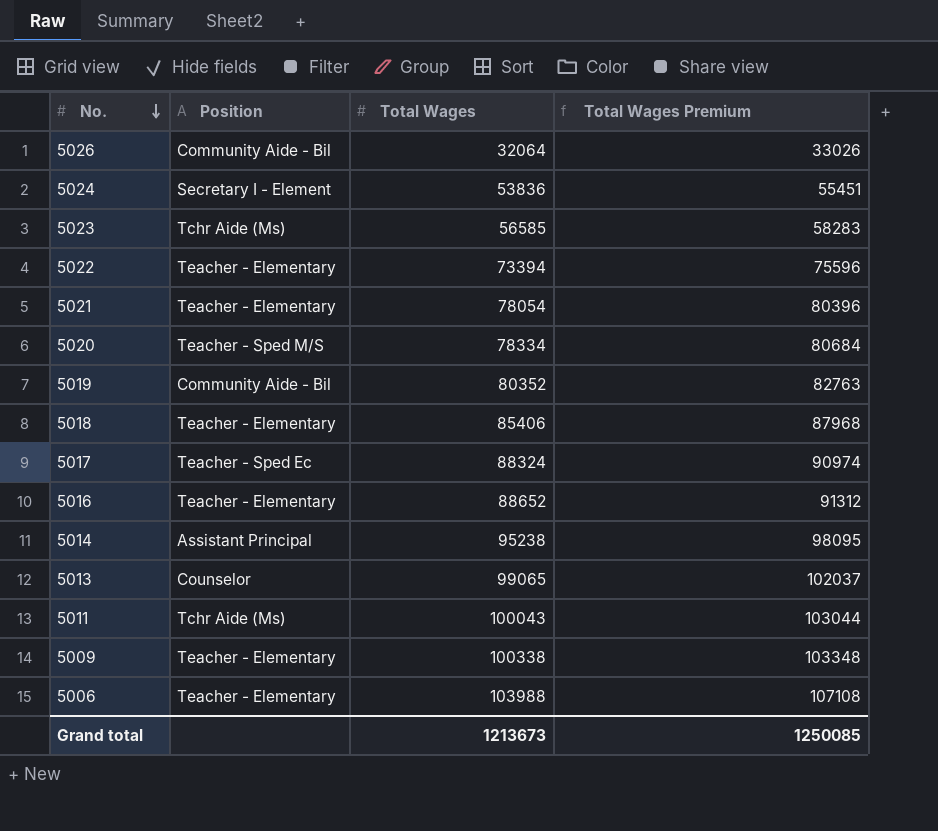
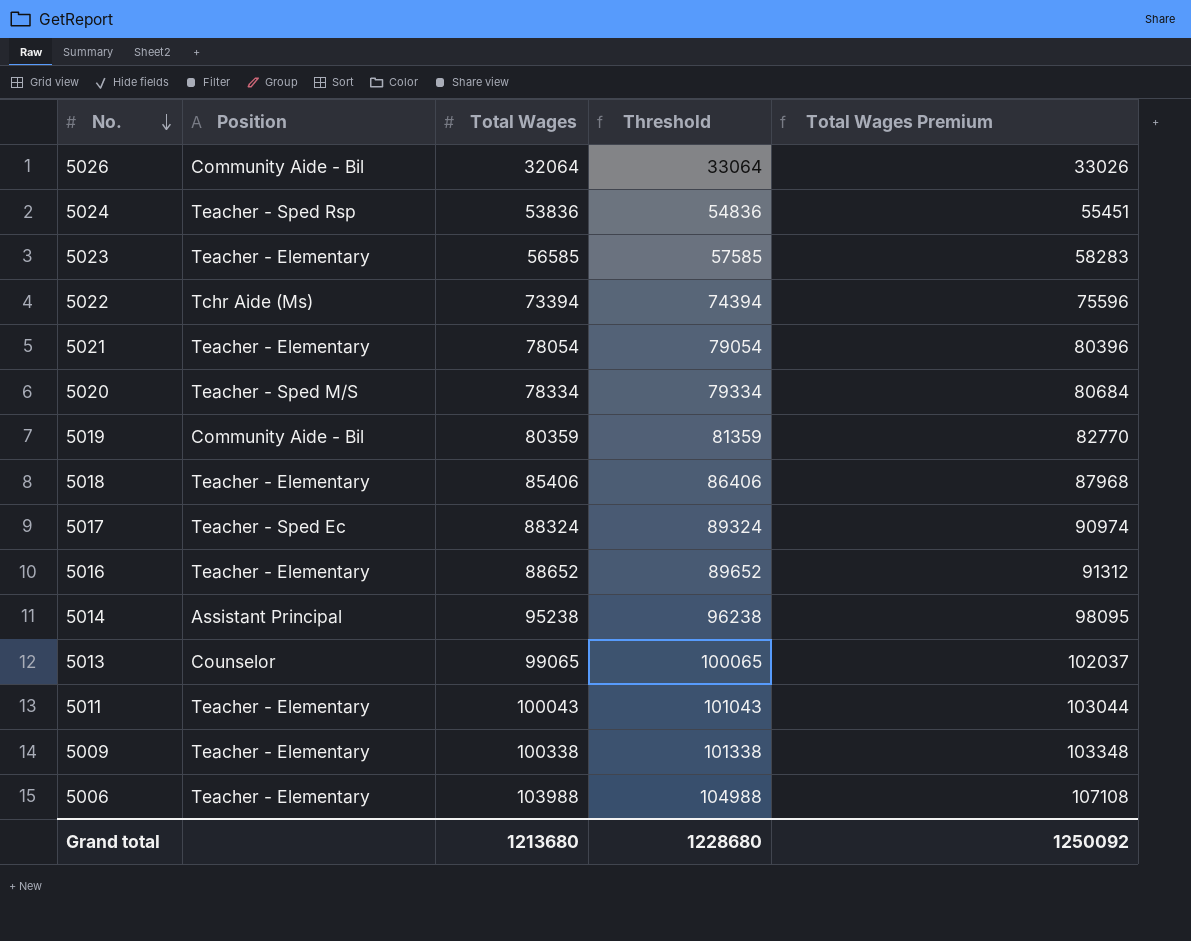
column Threshold | formula: none -> [Total Wages] + 1000
5024 | Position: Secretary I - Element -> Teacher - Sped Rsp
5023 | Position: Tchr Aide (Ms) -> Teacher - Elementary
5022 | Position: Teacher - Elementary -> Tchr Aide (Ms)
5019 | Total Wages: 80352 -> 80359
5019 | Total Wages Premium: 82763 -> 82770
5011 | Position: Tchr Aide (Ms) -> Teacher - Elementary
Grand total | Total Wages: 1213673 -> 1213680
Grand total | Total Wages Premium: 1250085 -> 1250092

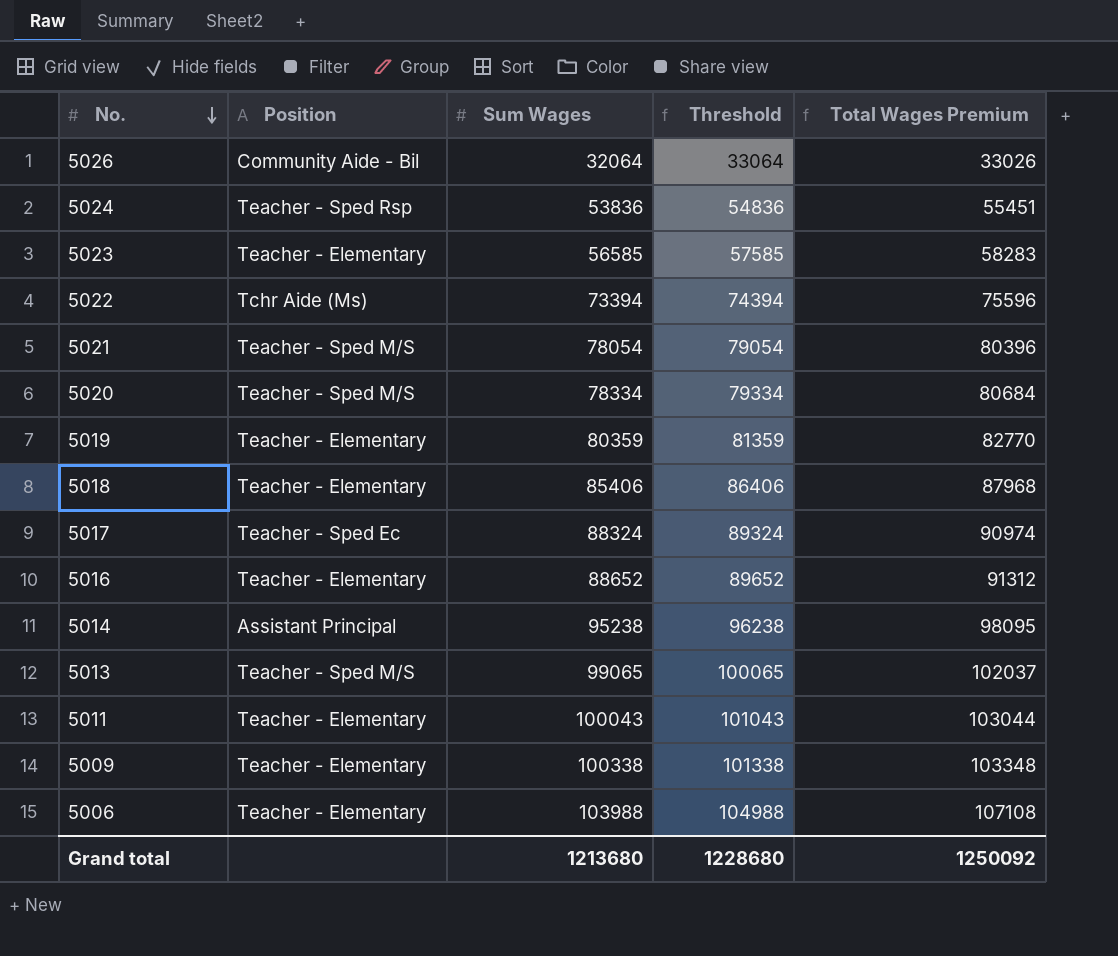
column name: Total Wages -> Sum Wages
5021 | Position: Teacher - Elementary -> Teacher - Sped M/S
5019 | Position: Community Aide - Bil -> Teacher - Elementary
5013 | Position: Counselor -> Teacher - Sped M/S

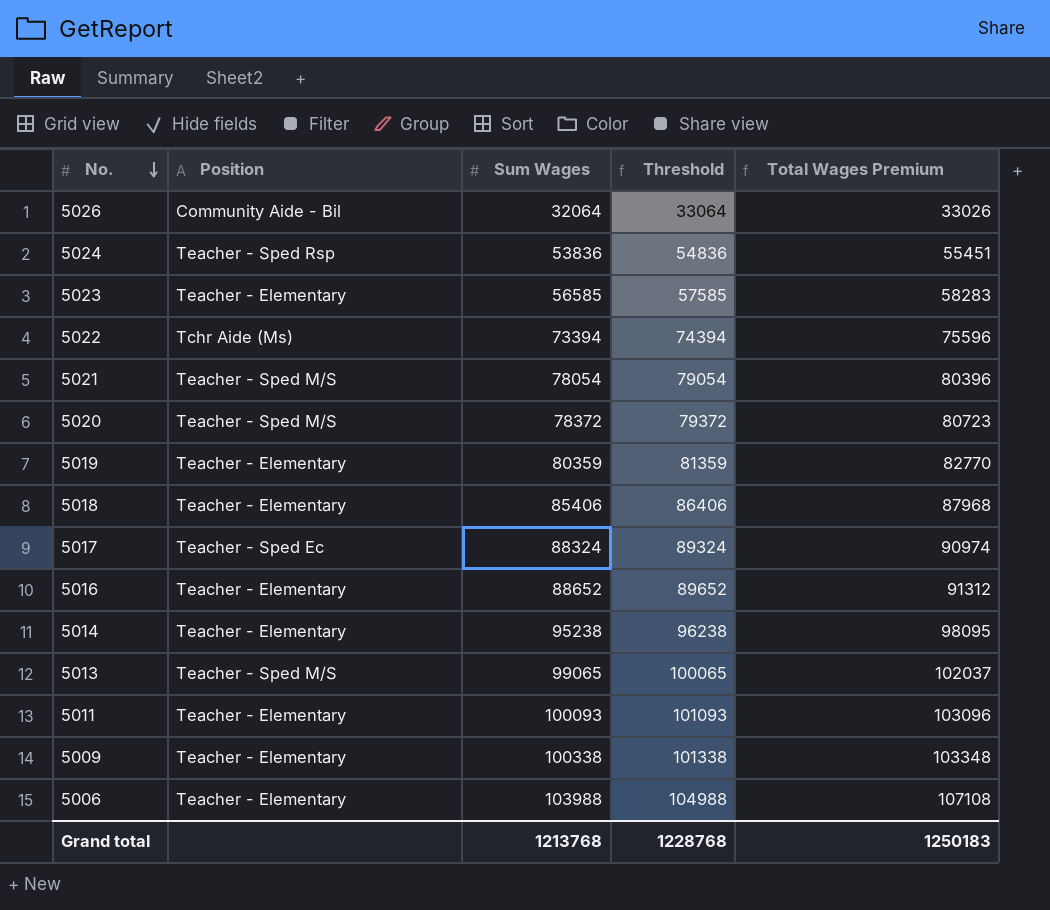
5020 | Sum Wages: 78334 -> 78372
5020 | Threshold: 79334 -> 79372
5020 | Total Wages Premium: 80684 -> 80723
5014 | Position: Assistant Principal -> Teacher - Elementary
5011 | Sum Wages: 100043 -> 100093
5011 | Threshold: 101043 -> 101093
5011 | Total Wages Premium: 103044 -> 103096
Grand total | Sum Wages: 1213680 -> 1213768
Grand total | Threshold: 1228680 -> 1228768
Grand total | Total Wages Premium: 1250092 -> 1250183

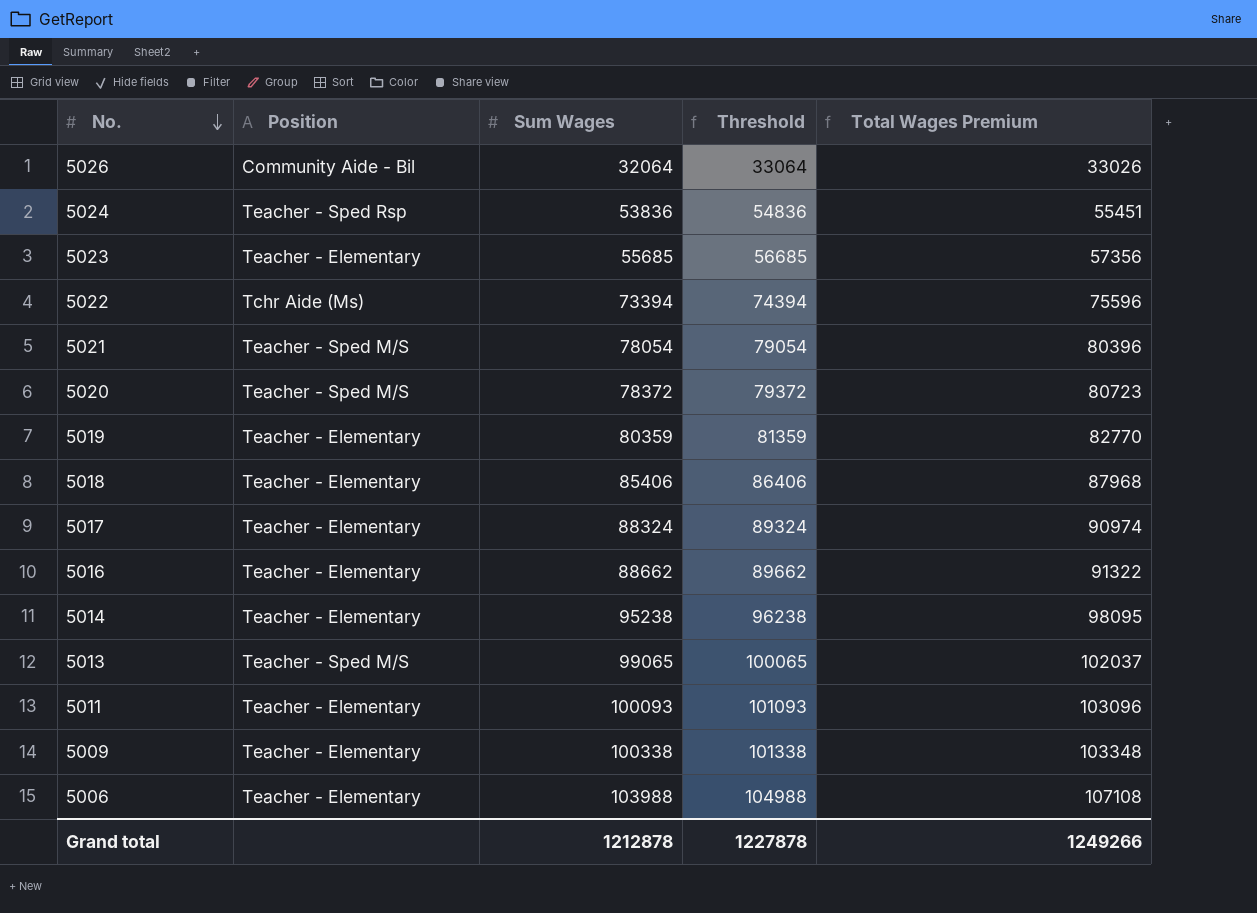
5023 | Sum Wages: 56585 -> 55685
5023 | Threshold: 57585 -> 56685
5023 | Total Wages Premium: 58283 -> 57356
5017 | Position: Teacher - Sped Ec -> Teacher - Elementary
5016 | Sum Wages: 88652 -> 88662
5016 | Threshold: 89652 -> 89662
5016 | Total Wages Premium: 91312 -> 91322
Grand total | Sum Wages: 1213768 -> 1212878
Grand total | Threshold: 1228768 -> 1227878
Grand total | Total Wages Premium: 1250183 -> 1249266

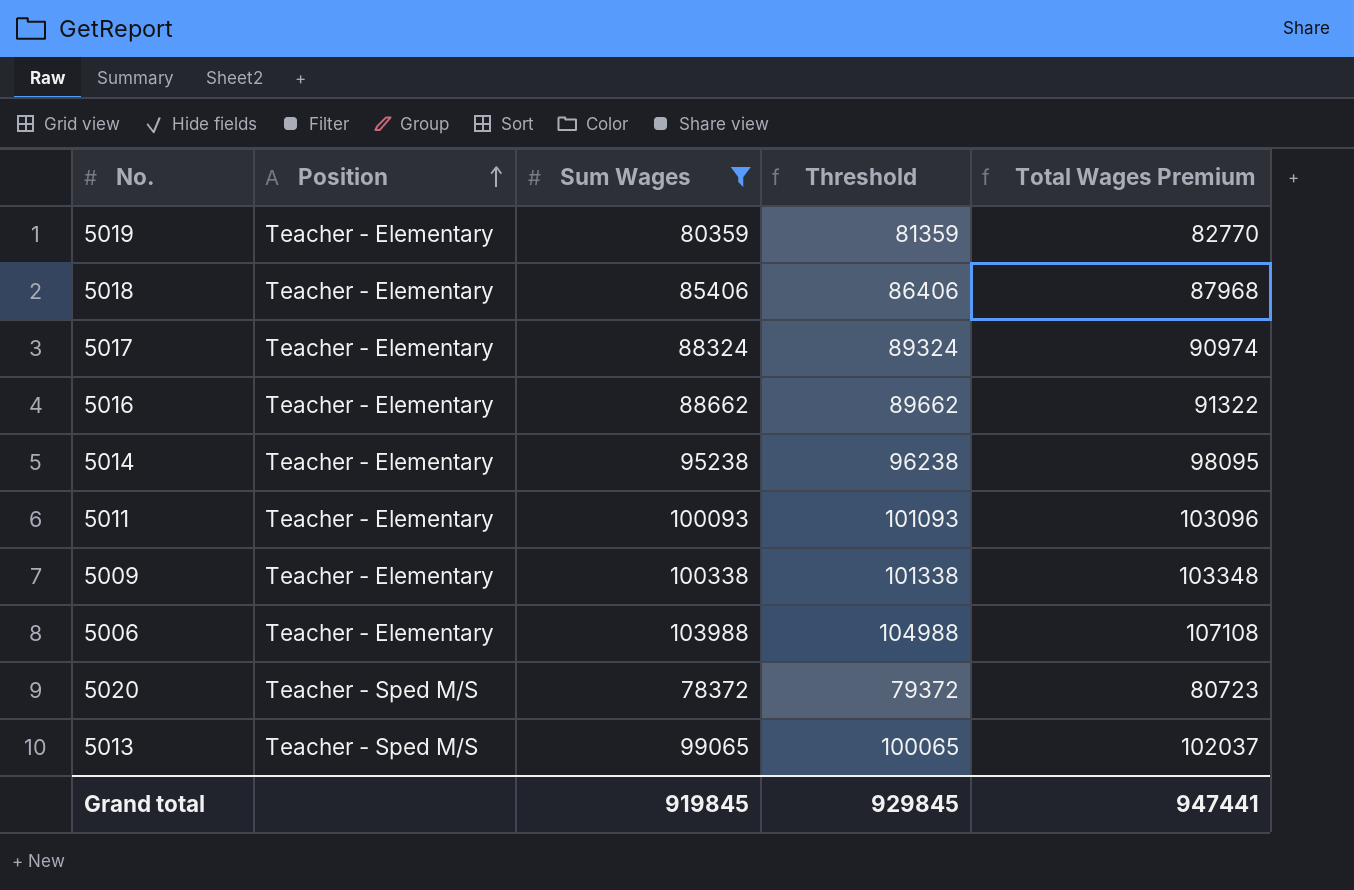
filter: none -> Sum Wages >= 78372
row order: No. descending -> Position ascending
Grand total | Sum Wages: 1212878 -> 919845
Grand total | Threshold: 1227878 -> 929845
Grand total | Total Wages Premium: 1249266 -> 947441

